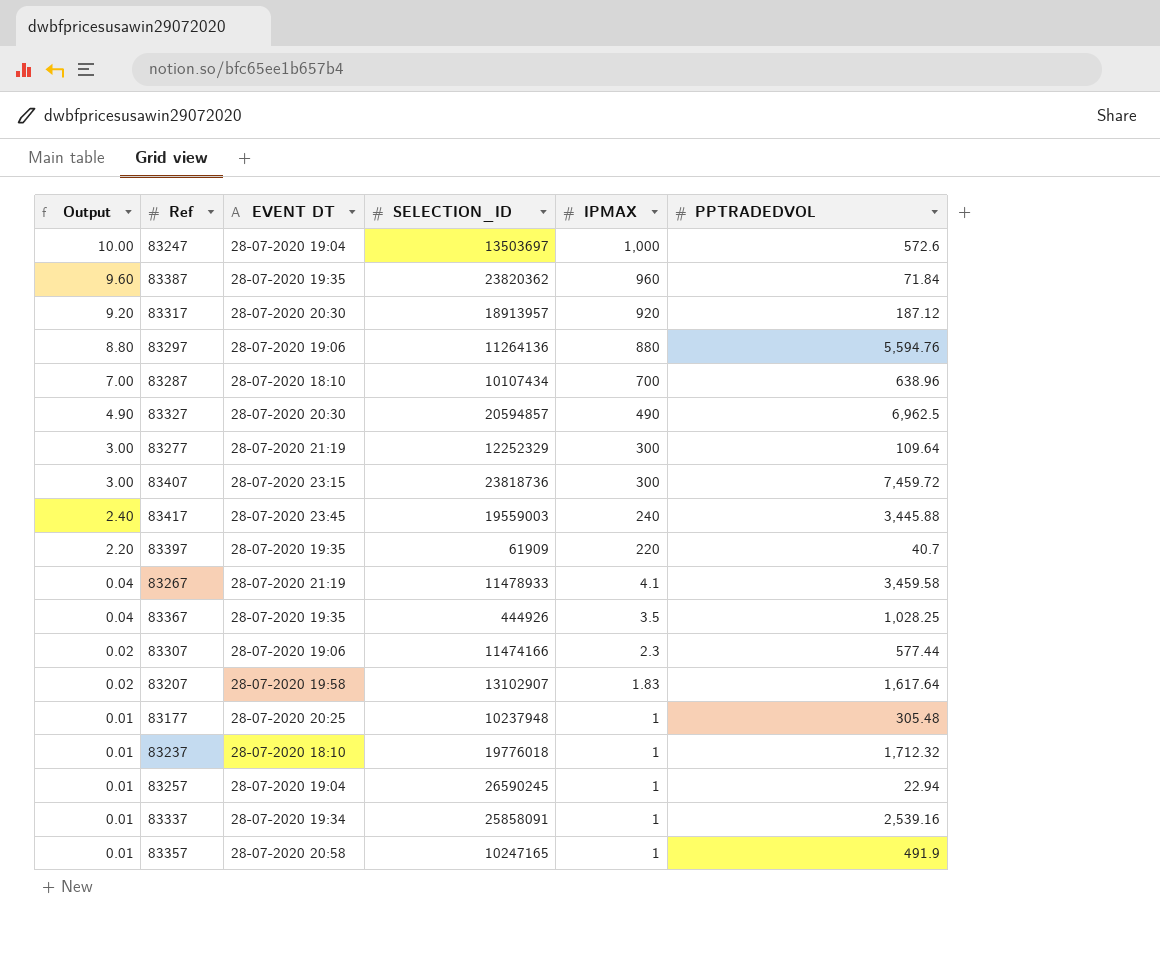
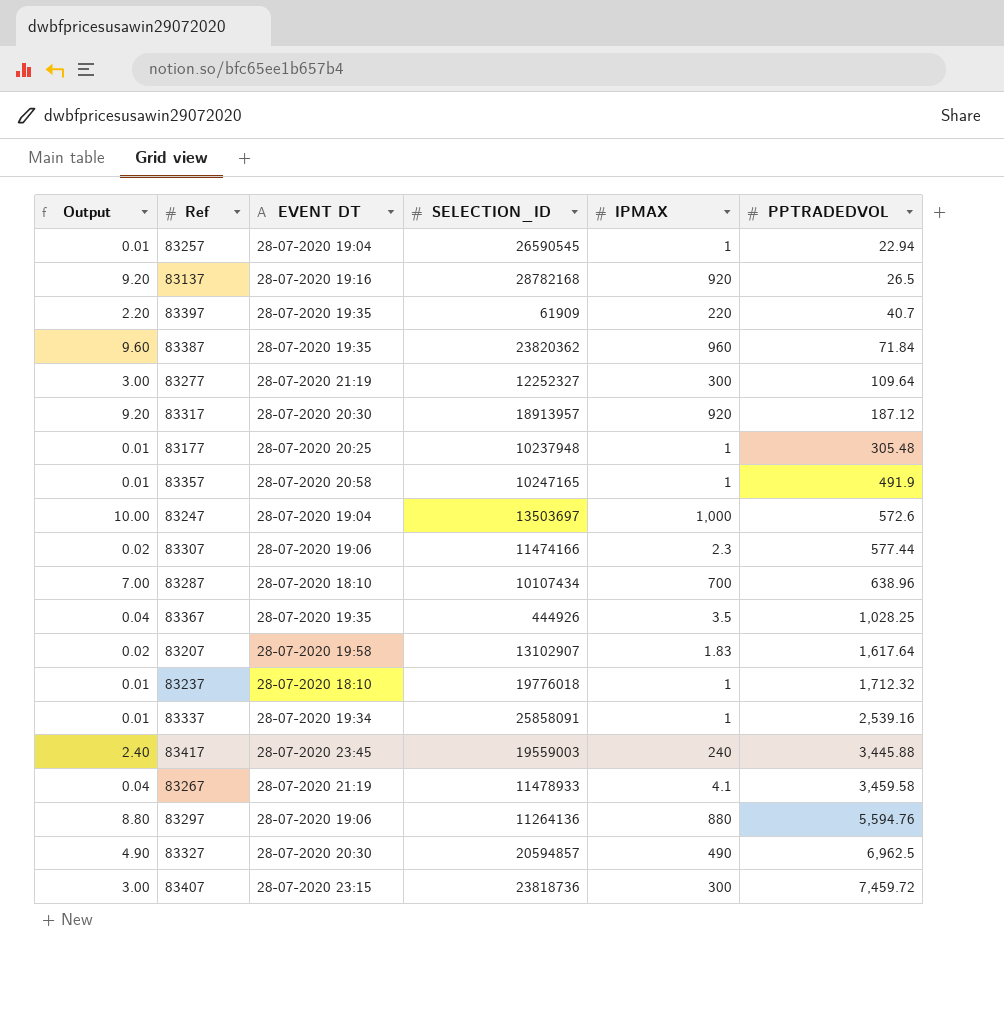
row order: Output descending -> PPTRADEDVOL ascending
83257 | SELECTION_ID: 26590245 -> 26590545
row 83137: none -> 9.20 | 28-07-2020 19:16 | 28782168 | 920 | 26.5
83277 | SELECTION_ID: 12252329 -> 12252327

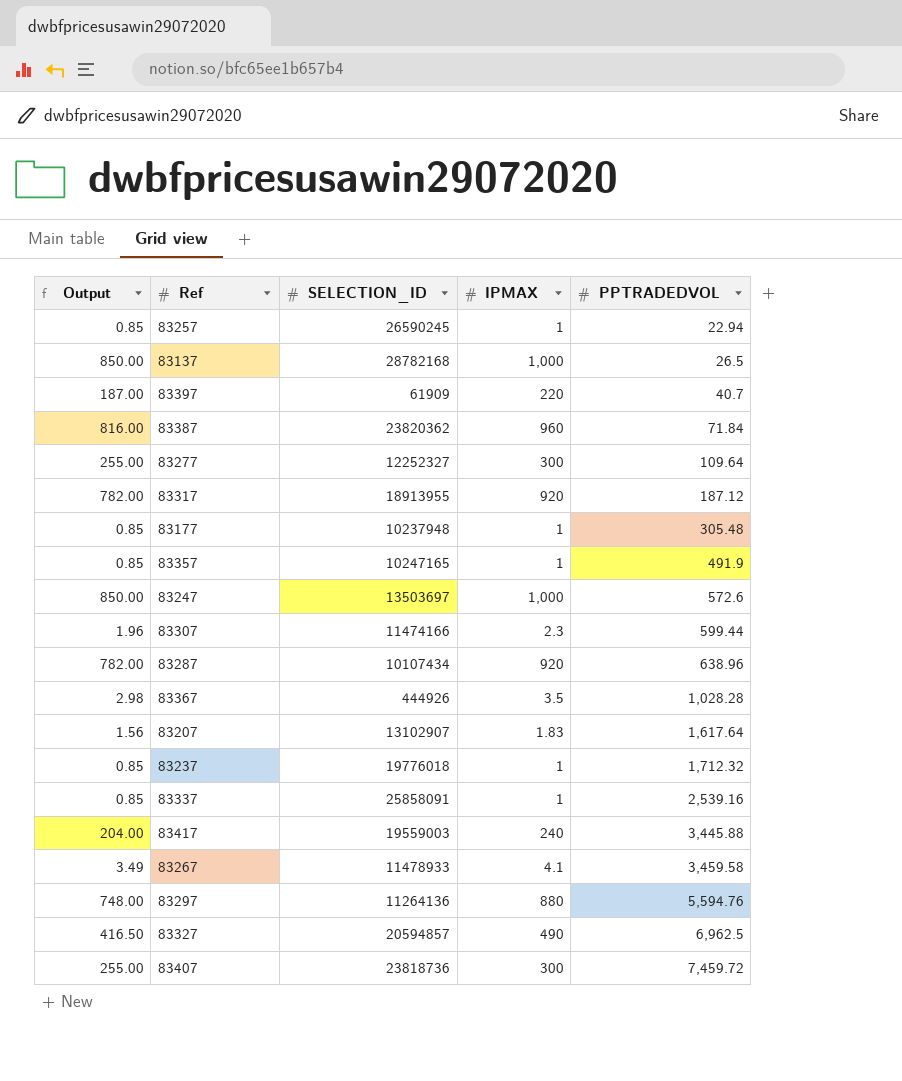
column EVENT DT | position: 3 -> none
column Output | formula: [IPMAX] * 0.01 -> [IPMAX] * 0.85
83257 | SELECTION_ID: 26590545 -> 26590245
83137 | IPMAX: 920 -> 1,000
83317 | SELECTION_ID: 18913957 -> 18913955
83307 | PPTRADEDVOL: 577.44 -> 599.44
83287 | IPMAX: 700 -> 920
83367 | PPTRADEDVOL: 1,028.25 -> 1,028.28

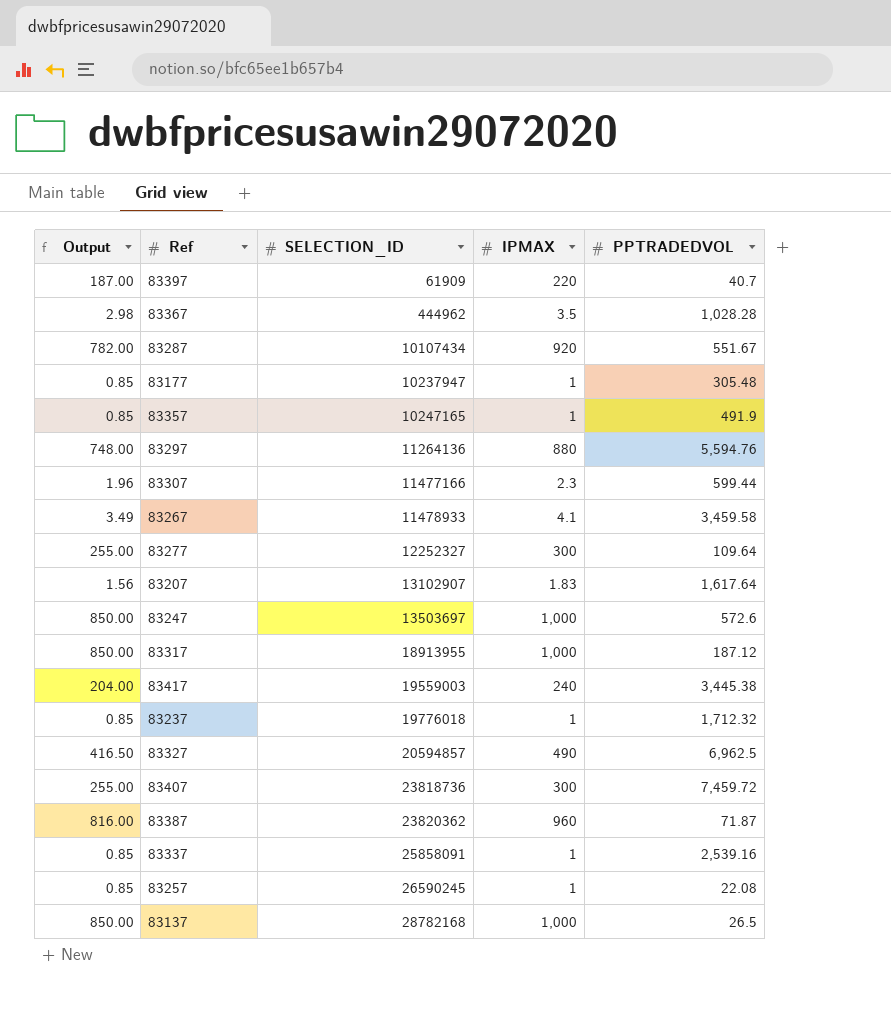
row order: PPTRADEDVOL ascending -> SELECTION_ID ascending
83367 | SELECTION_ID: 444926 -> 444962
83287 | PPTRADEDVOL: 638.96 -> 551.67
83177 | SELECTION_ID: 10237948 -> 10237947
83307 | SELECTION_ID: 11474166 -> 11477166
83317 | Output: 782.00 -> 850.00
83317 | IPMAX: 920 -> 1,000
83417 | PPTRADEDVOL: 3,445.88 -> 3,445.38
83387 | PPTRADEDVOL: 71.84 -> 71.87
83257 | PPTRADEDVOL: 22.94 -> 22.08

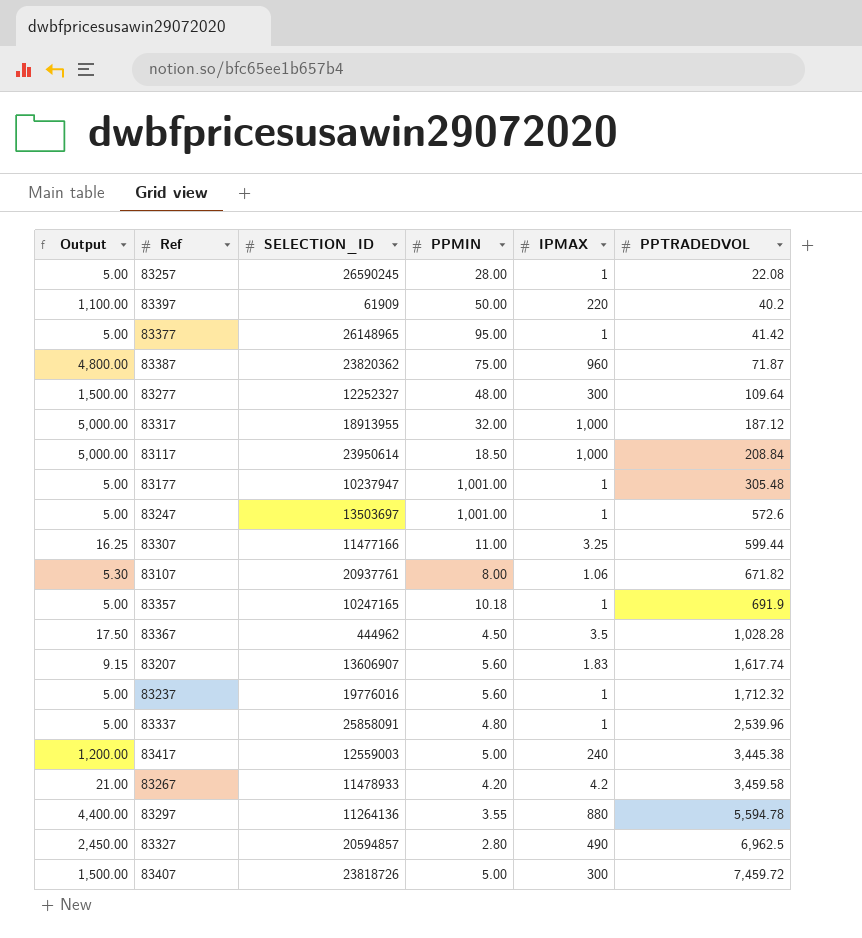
row order: SELECTION_ID ascending -> PPTRADEDVOL ascending
column Output | formula: [IPMAX] * 0.85 -> [IPMAX] * 5
column PPMIN | position: none -> 4
row 83287: 782.00 | 10107434 | 920 | 551.67 -> none
row 83137: 850.00 | 28782168 | 1,000 | 26.5 -> none
83397 | PPTRADEDVOL: 40.7 -> 40.2
row 83377: none -> 5.00 | 26148965 | 95.00 | 1 | 41.42
row 83117: none -> 5,000.00 | 23950614 | 18.50 | 1,000 | 208.84
83247 | IPMAX: 1,000 -> 1
83307 | IPMAX: 2.3 -> 3.25
row 83107: none -> 5.30 | 20937761 | 8.00 | 1.06 | 671.82
83357 | PPTRADEDVOL: 491.9 -> 691.9
83207 | SELECTION_ID: 13102907 -> 13606907
83207 | PPTRADEDVOL: 1,617.64 -> 1,617.74
83237 | SELECTION_ID: 19776018 -> 19776016
83337 | PPTRADEDVOL: 2,539.16 -> 2,539.96
83417 | SELECTION_ID: 19559003 -> 12559003
83267 | IPMAX: 4.1 -> 4.2
83297 | PPTRADEDVOL: 5,594.76 -> 5,594.78
83407 | SELECTION_ID: 23818736 -> 23818726

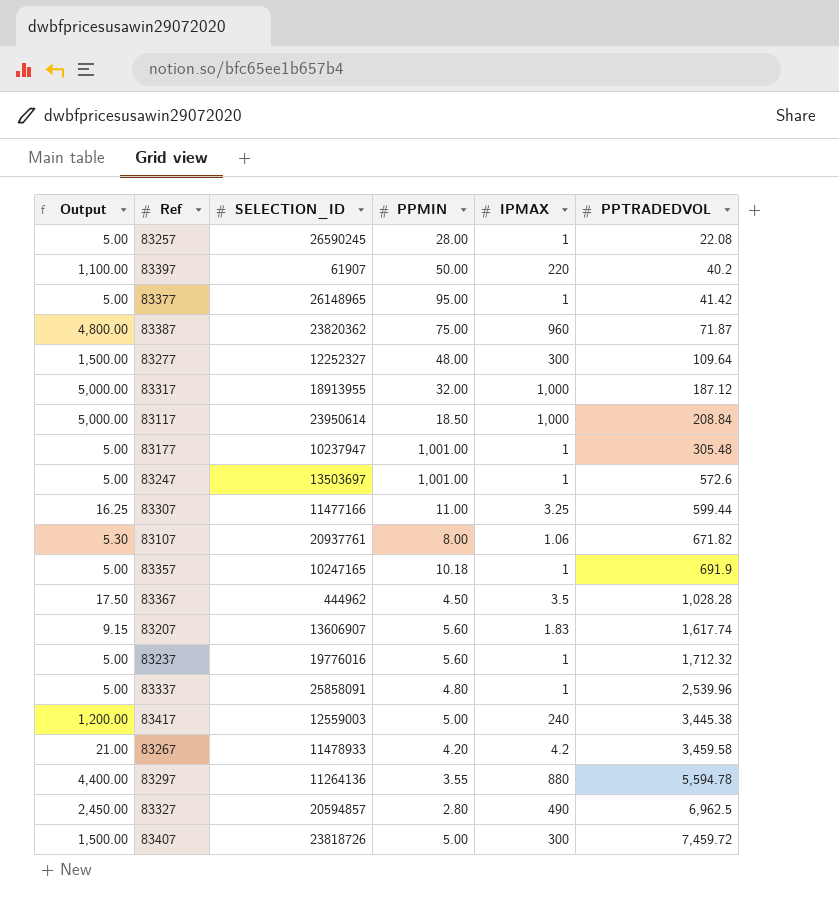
83397 | SELECTION_ID: 61909 -> 61907

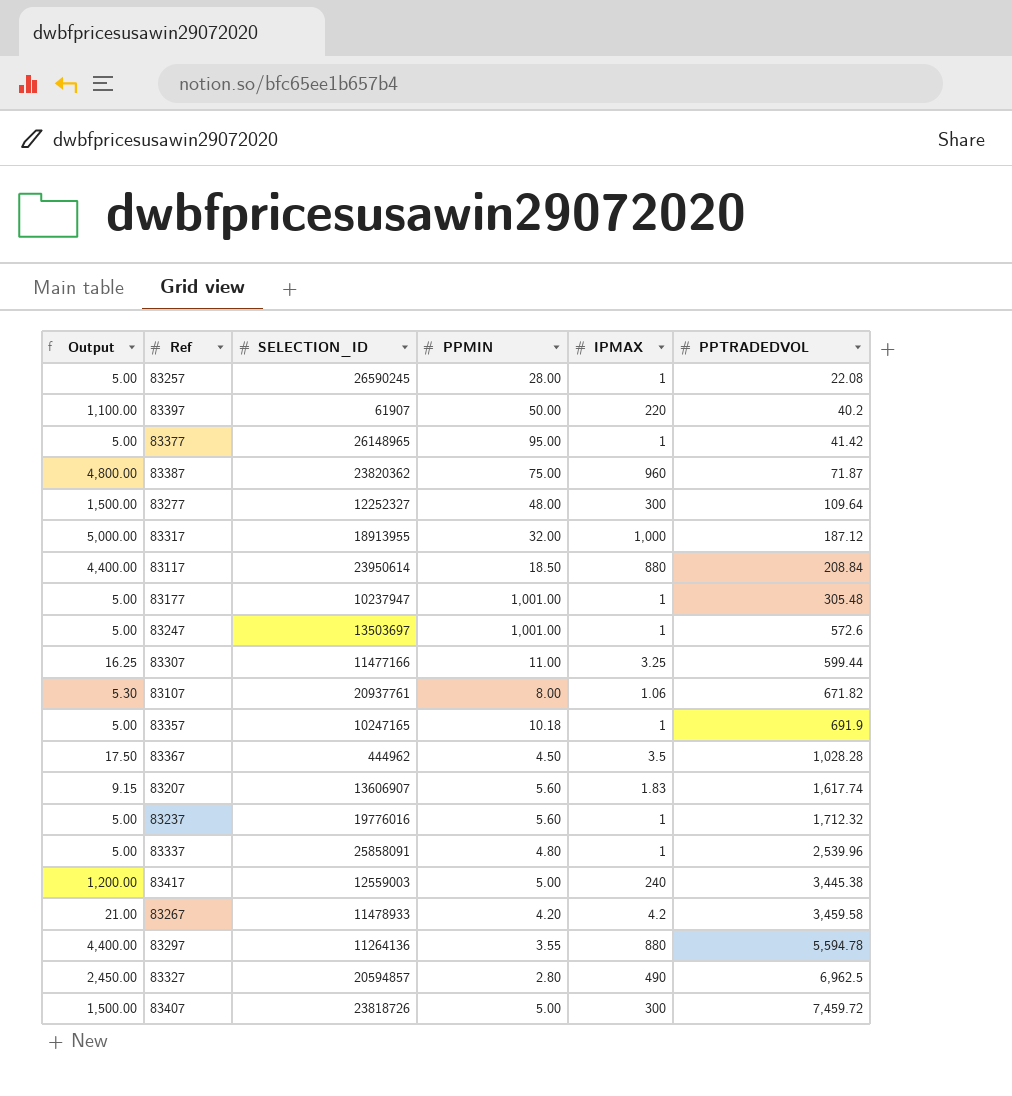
83117 | Output: 5,000.00 -> 4,400.00
83117 | IPMAX: 1,000 -> 880

